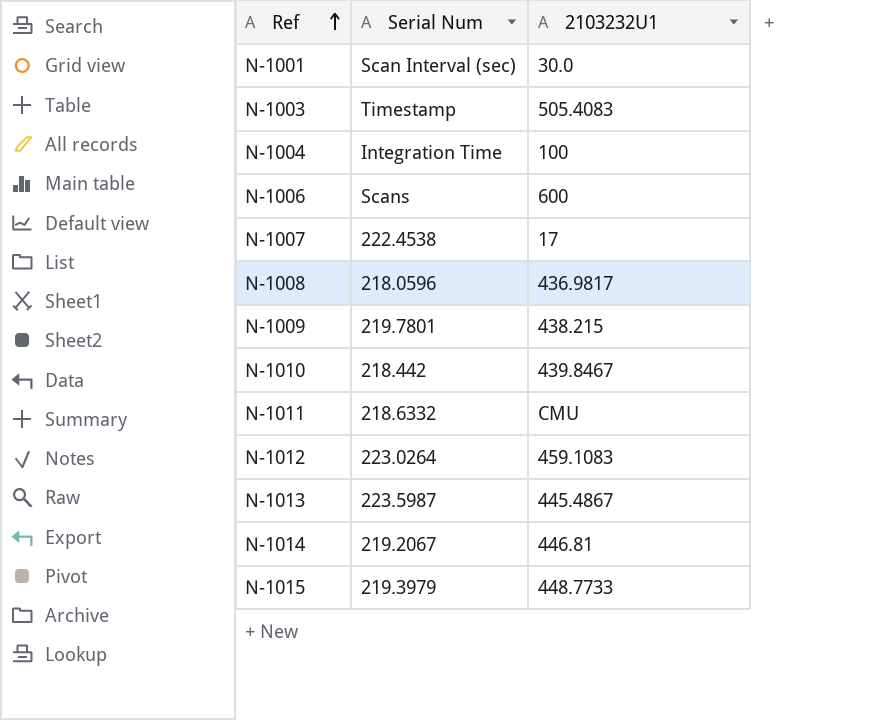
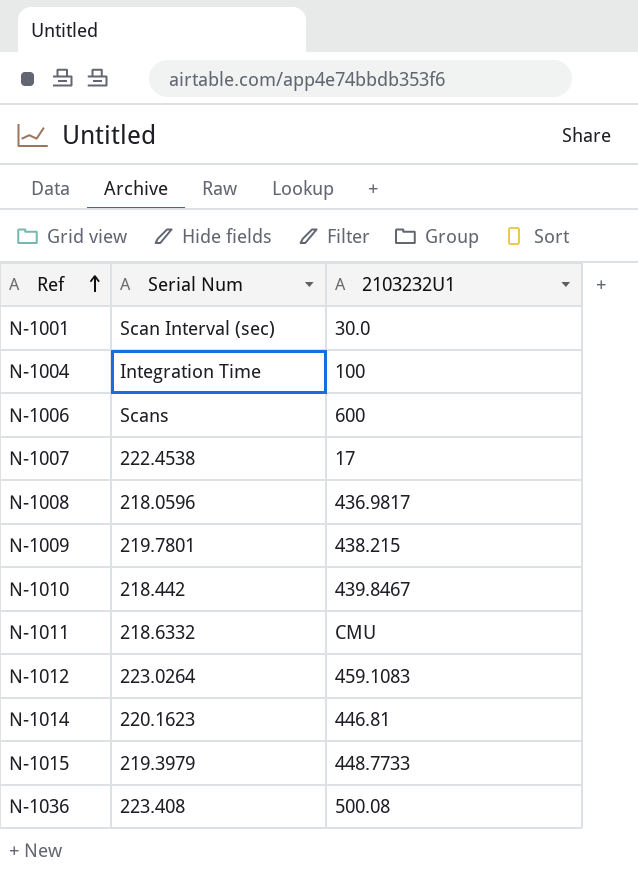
row N-1003: Timestamp | 505.4083 -> none
row N-1013: 223.5987 | 445.4867 -> none
N-1014 | Serial Num: 219.2067 -> 220.1623
row N-1036: none -> 223.408 | 500.08

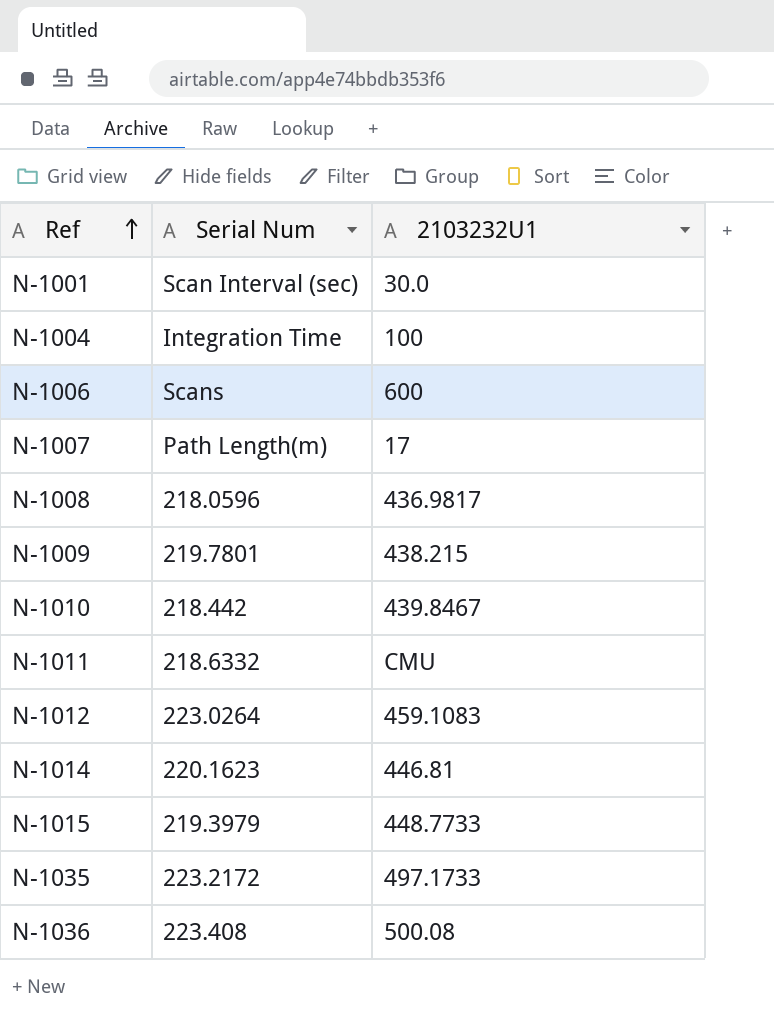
N-1007 | Serial Num: 222.4538 -> Path Length(m)
row N-1035: none -> 223.2172 | 497.1733

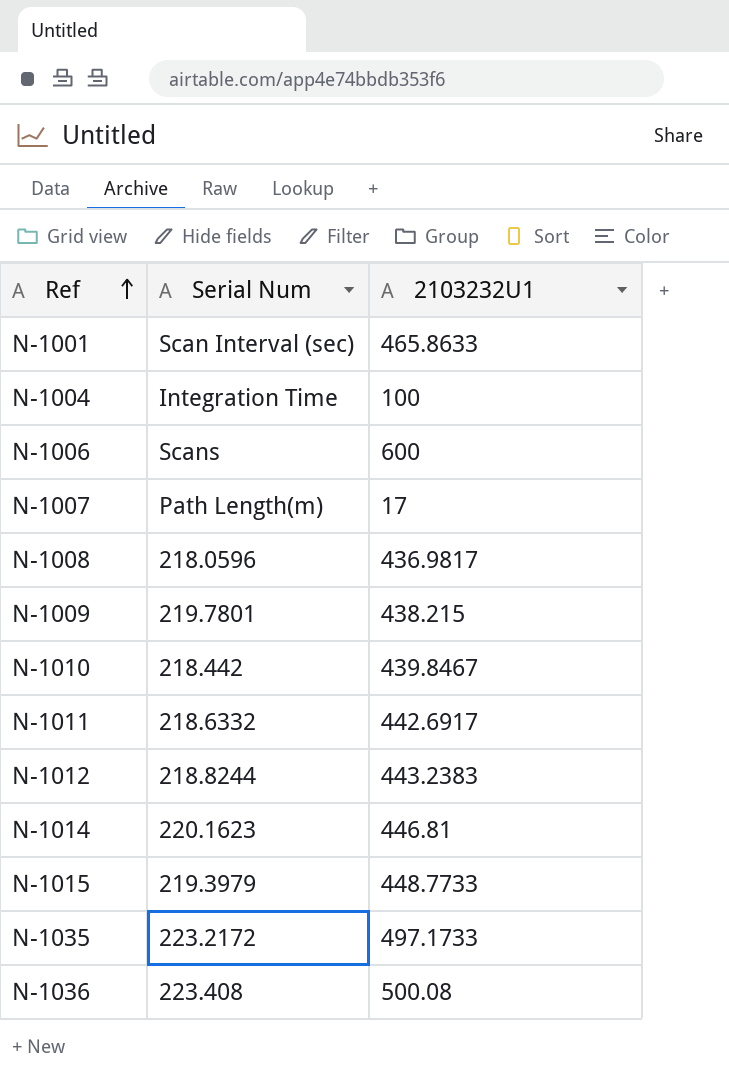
N-1001 | 2103232U1: 30.0 -> 465.8633
N-1011 | 2103232U1: CMU -> 442.6917
N-1012 | Serial Num: 223.0264 -> 218.8244
N-1012 | 2103232U1: 459.1083 -> 443.2383

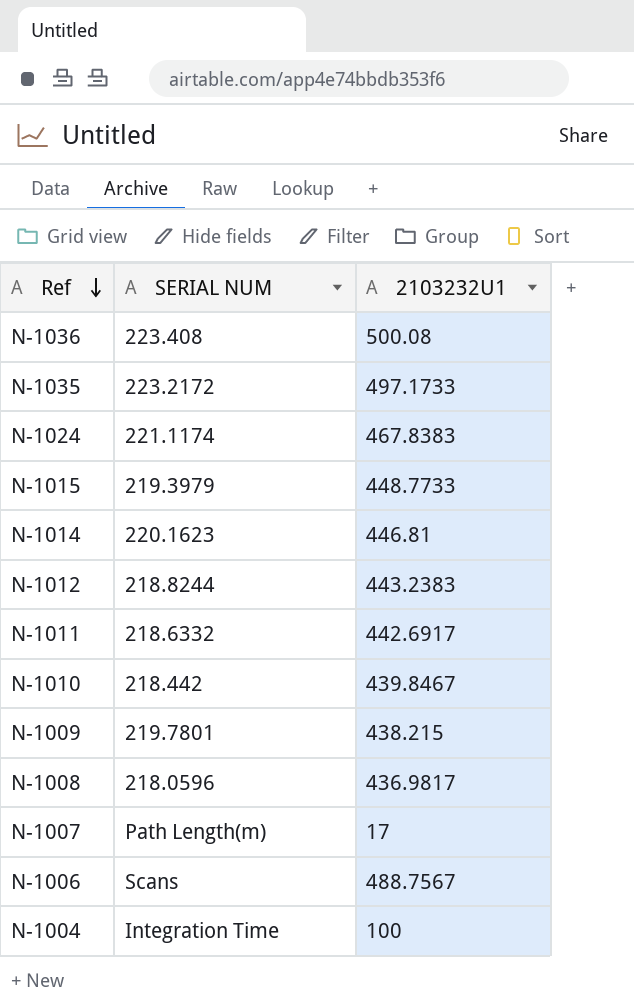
row order: Ref ascending -> Ref descending
column name: Serial Num -> SERIAL NUM
row N-1001: Scan Interval (sec) | 465.8633 -> none
row N-1024: none -> 221.1174 | 467.8383
N-1006 | 2103232U1: 600 -> 488.7567

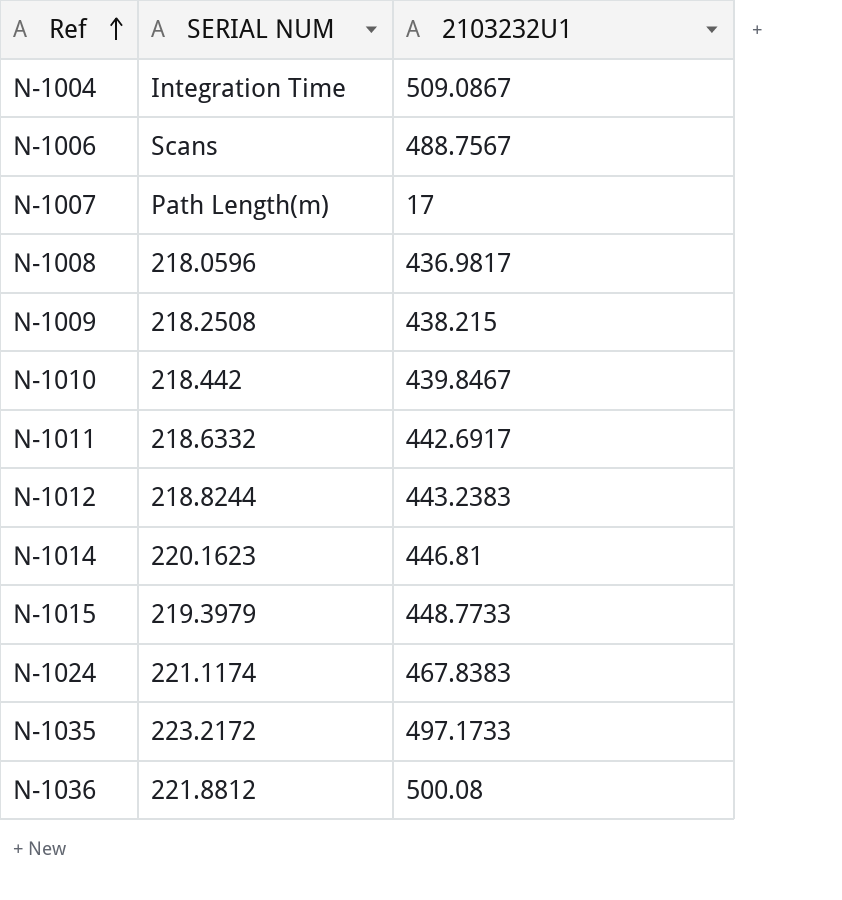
row order: Ref descending -> Ref ascending
N-1004 | 2103232U1: 100 -> 509.0867
N-1009 | SERIAL NUM: 219.7801 -> 218.2508
N-1036 | SERIAL NUM: 223.408 -> 221.8812

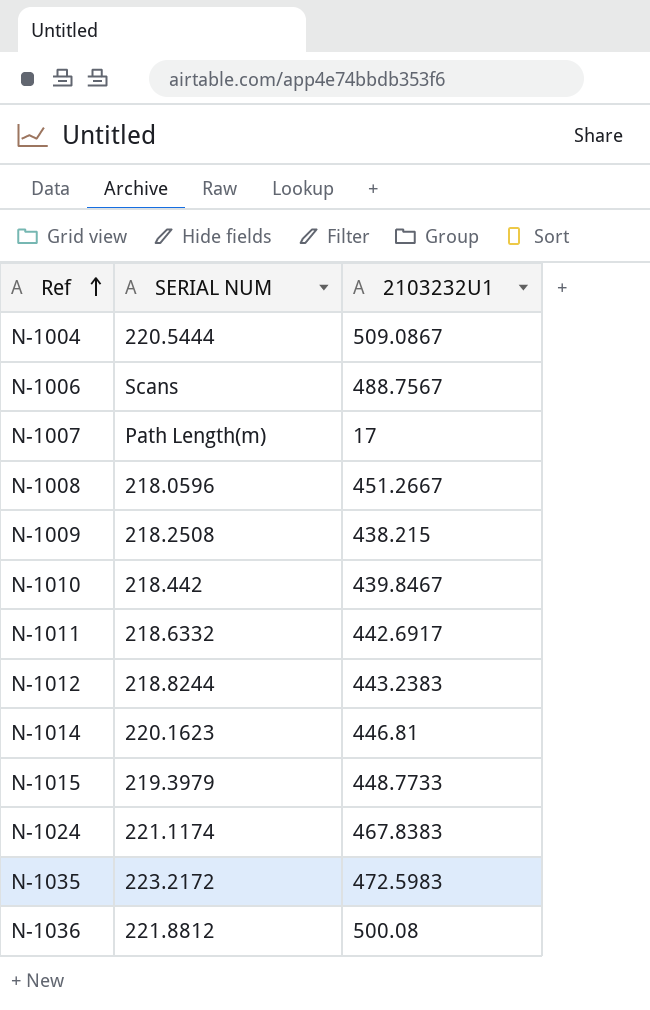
N-1004 | SERIAL NUM: Integration Time -> 220.5444
N-1008 | 2103232U1: 436.9817 -> 451.2667
N-1035 | 2103232U1: 497.1733 -> 472.5983

